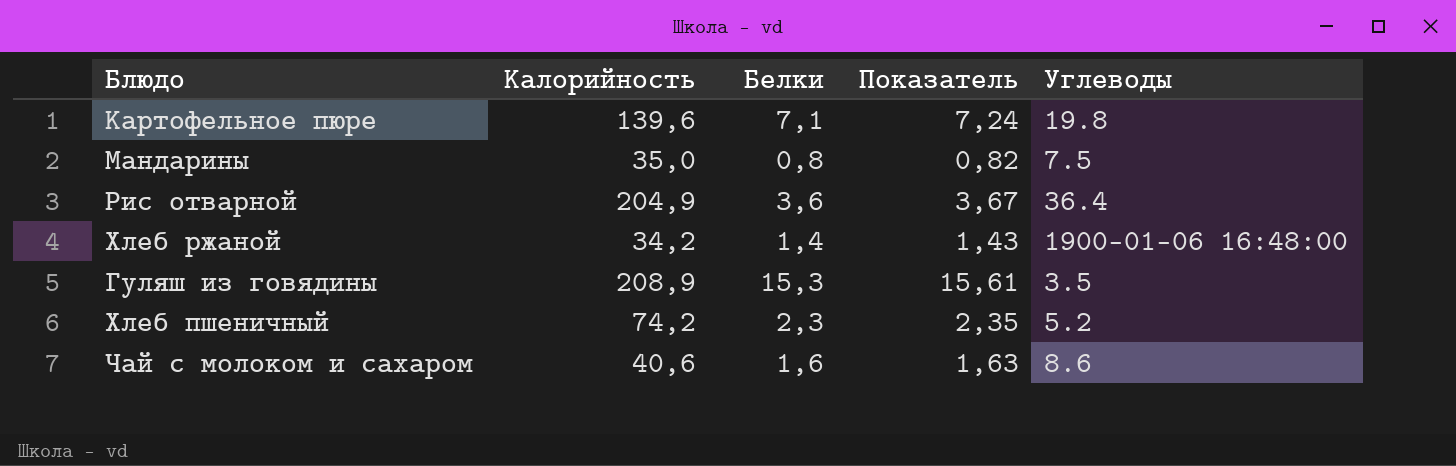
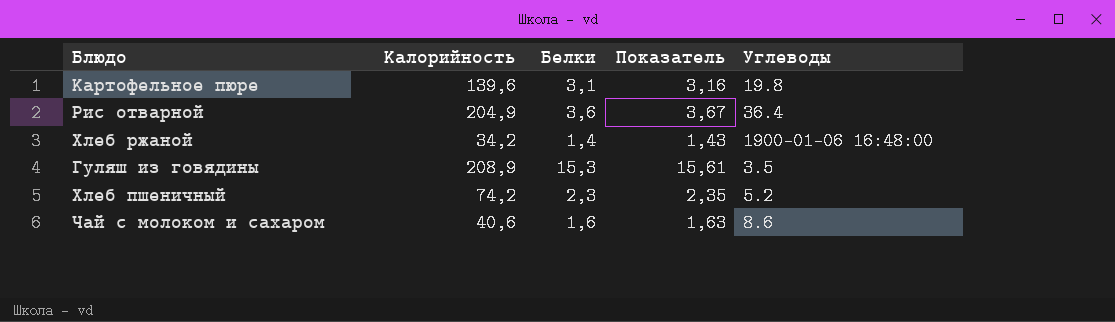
row Мандарины: 35,0 | 0,8 | 0,82 | 7.5 -> none
Картофельное пюре | Белки: 7,1 -> 3,1
Картофельное пюре | Показатель: 7,24 -> 3,16

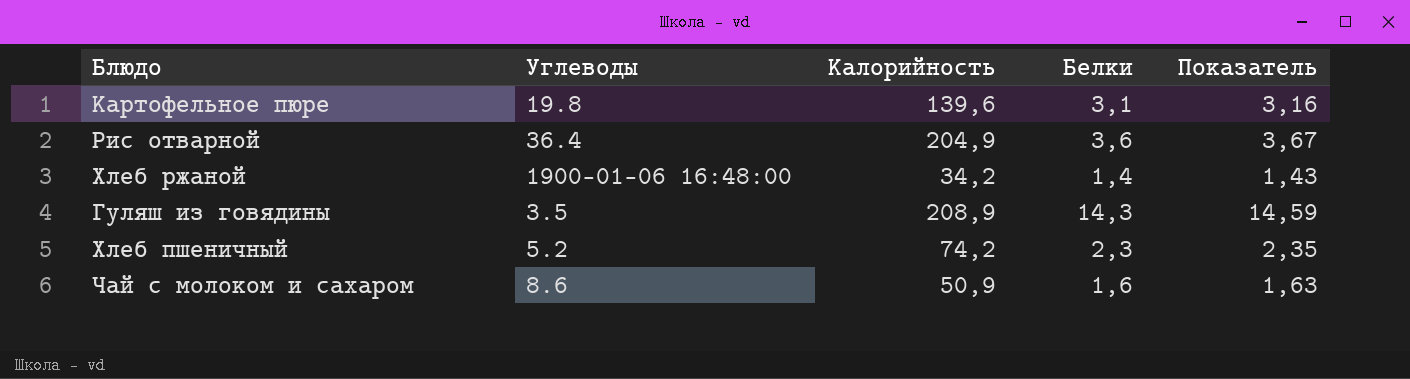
column Углеводы | position: 5 -> 2
Гуляш из говядины | Белки: 15,3 -> 14,3
Гуляш из говядины | Показатель: 15,61 -> 14,59
Чай с молоком и сахаром | Калорийность: 40,6 -> 50,9

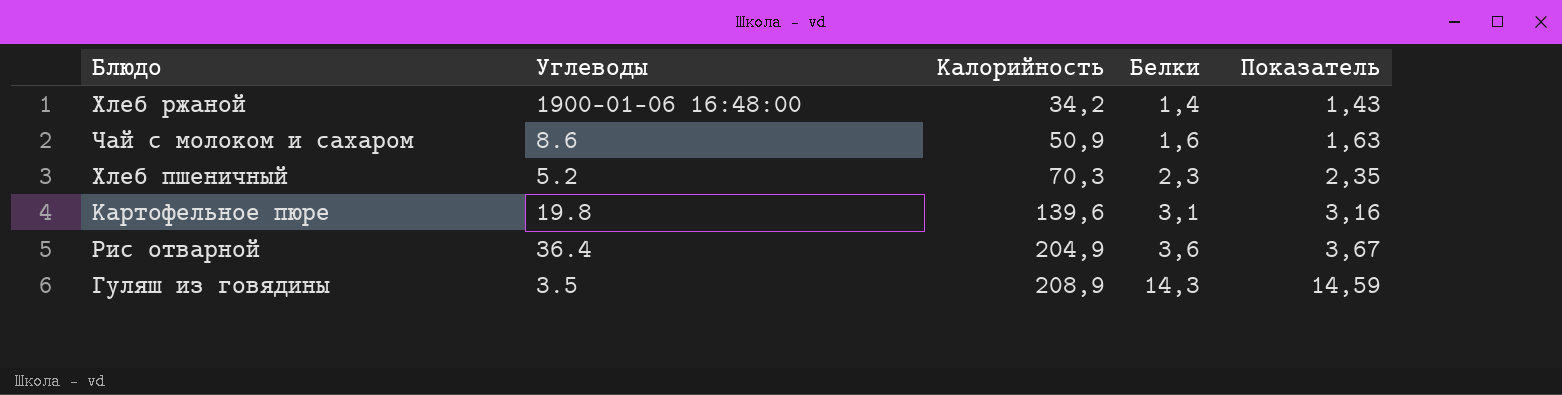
row order: none -> Калорийность ascending
Хлеб пшеничный | Калорийность: 74,2 -> 70,3

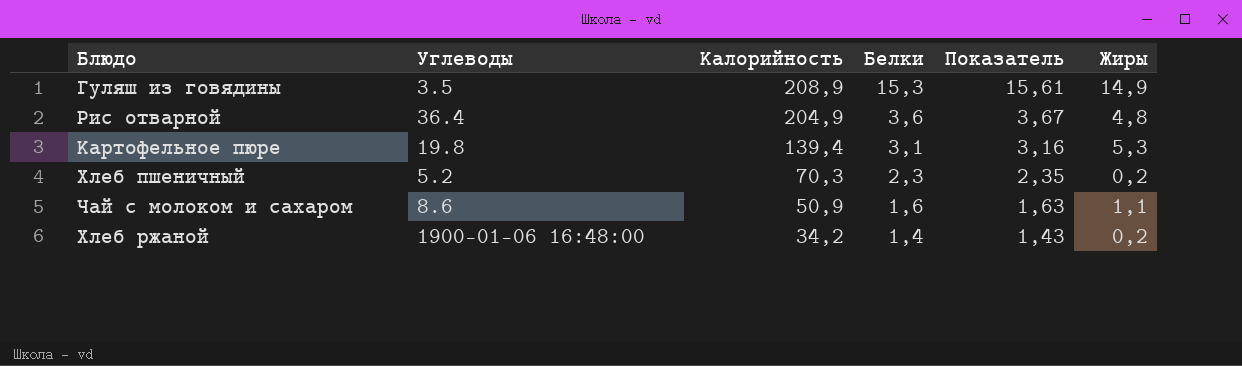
row order: Калорийность ascending -> Калорийность descending
column Жиры | position: none -> 6
Гуляш из говядины | Белки: 14,3 -> 15,3
Гуляш из говядины | Показатель: 14,59 -> 15,61
Картофельное пюре | Калорийность: 139,6 -> 139,4

